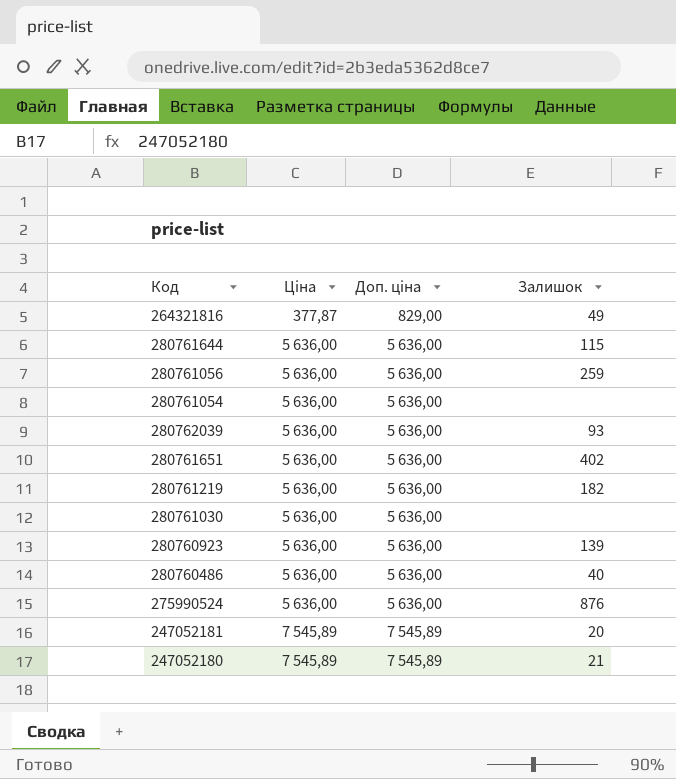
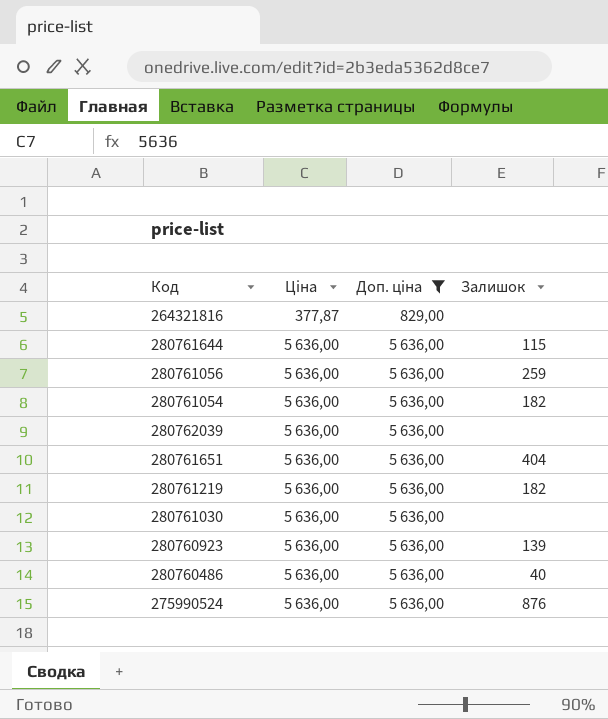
filter: none -> Доп. ціна != 7 545,89
264321816 | Залишок: 49 -> none
280761054 | Залишок: none -> 182
280762039 | Залишок: 93 -> none
280761651 | Залишок: 402 -> 404

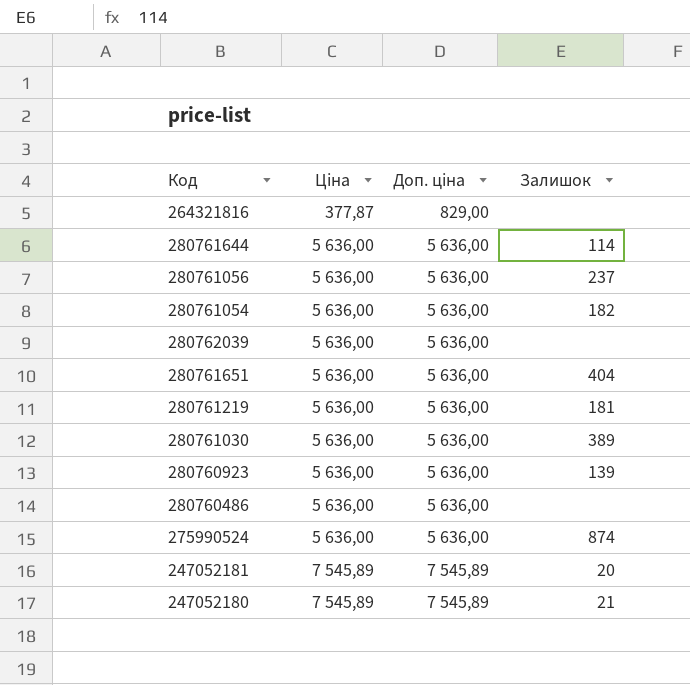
filter: Доп. ціна != 7 545,89 -> none
280761644 | Залишок: 115 -> 114
280761056 | Залишок: 259 -> 237
280761219 | Залишок: 182 -> 181
280761030 | Залишок: none -> 389
280760486 | Залишок: 40 -> none
275990524 | Залишок: 876 -> 874

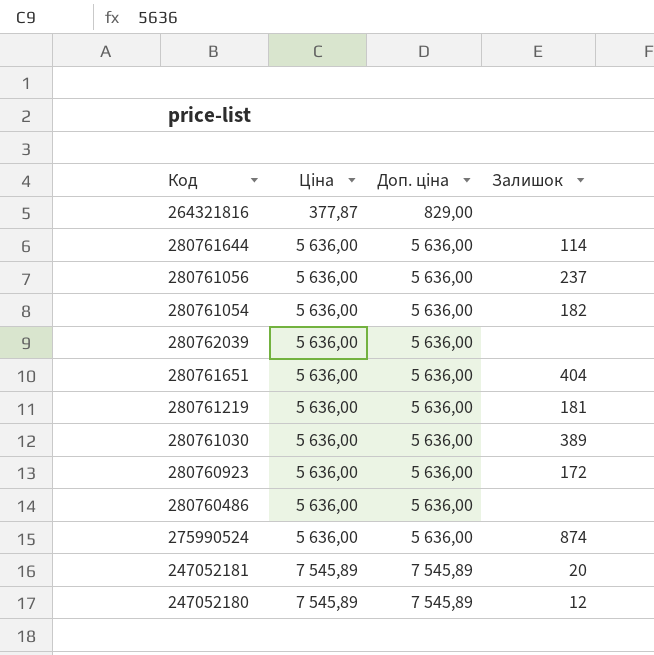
280760923 | Залишок: 139 -> 172
247052180 | Залишок: 21 -> 12

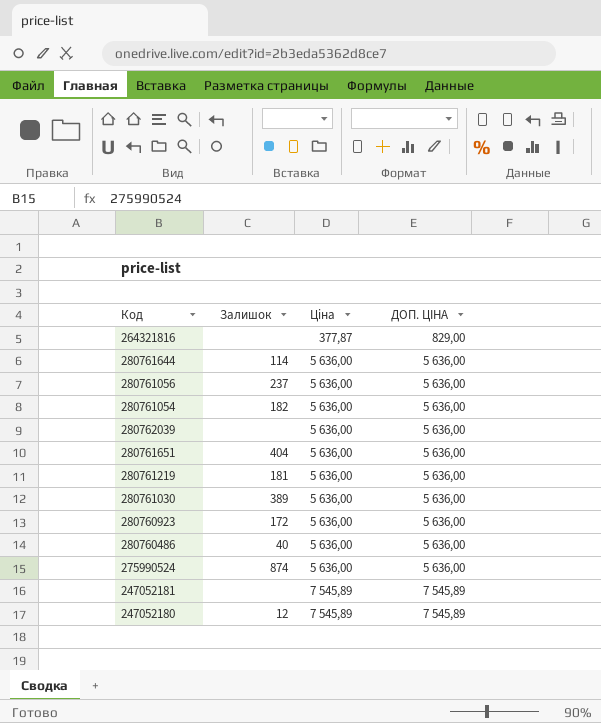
column Залишок | position: 4 -> 2
column name: Доп. ціна -> ДОП. ЦІНА
280760486 | Залишок: none -> 40
247052181 | Залишок: 20 -> none

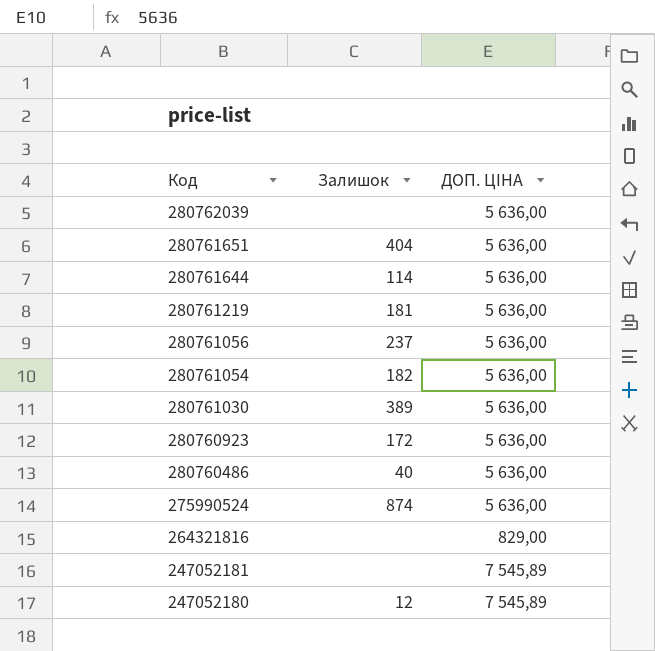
row order: Ціна ascending -> Код descending
column Ціна | position: 3 -> none

